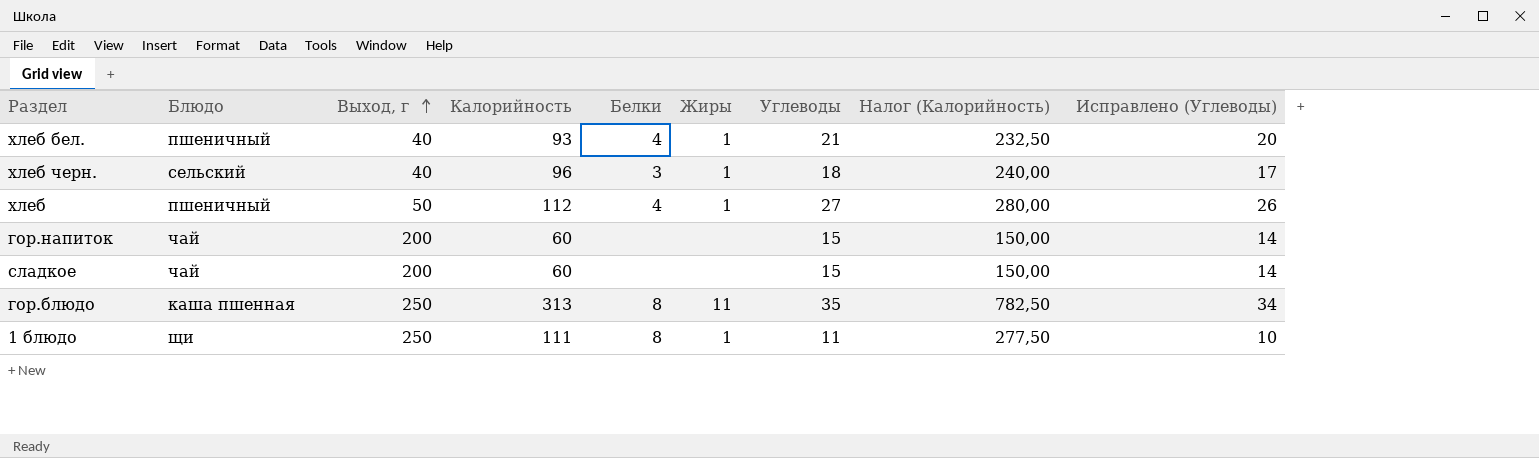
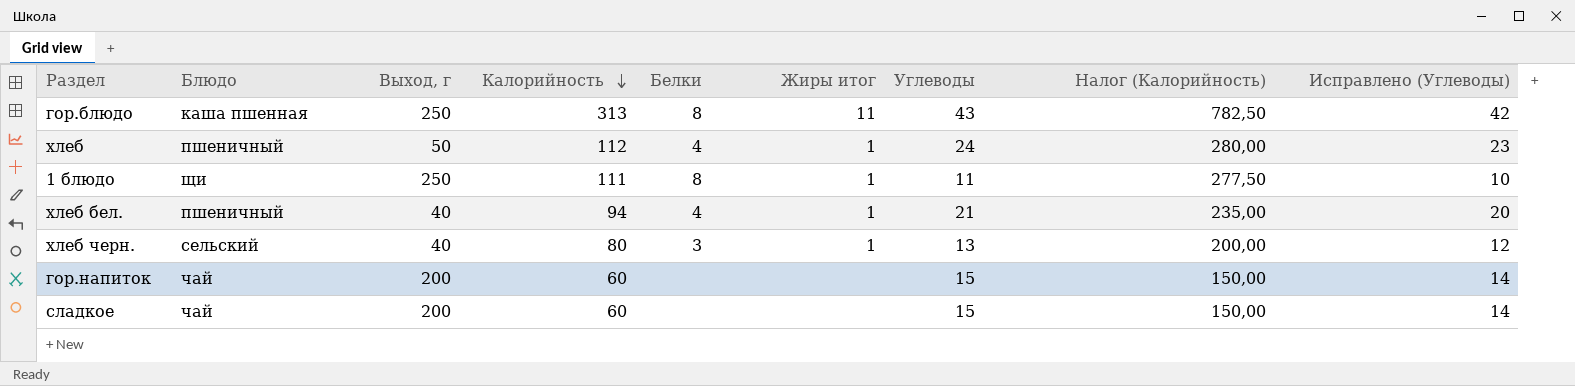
row order: Выход, г ascending -> Калорийность descending
column name: Жиры -> Жиры итог
гор.блюдо | Углеводы: 35 -> 43
гор.блюдо | Исправлено (Углеводы): 34 -> 42
хлеб | Углеводы: 27 -> 24
хлеб | Исправлено (Углеводы): 26 -> 23
хлеб бел. | Калорийность: 93 -> 94
хлеб бел. | Налог (Калорийность): 232,50 -> 235,00
хлеб черн. | Калорийность: 96 -> 80
хлеб черн. | Углеводы: 18 -> 13
хлеб черн. | Налог (Калорийность): 240,00 -> 200,00
хлеб черн. | Исправлено (Углеводы): 17 -> 12

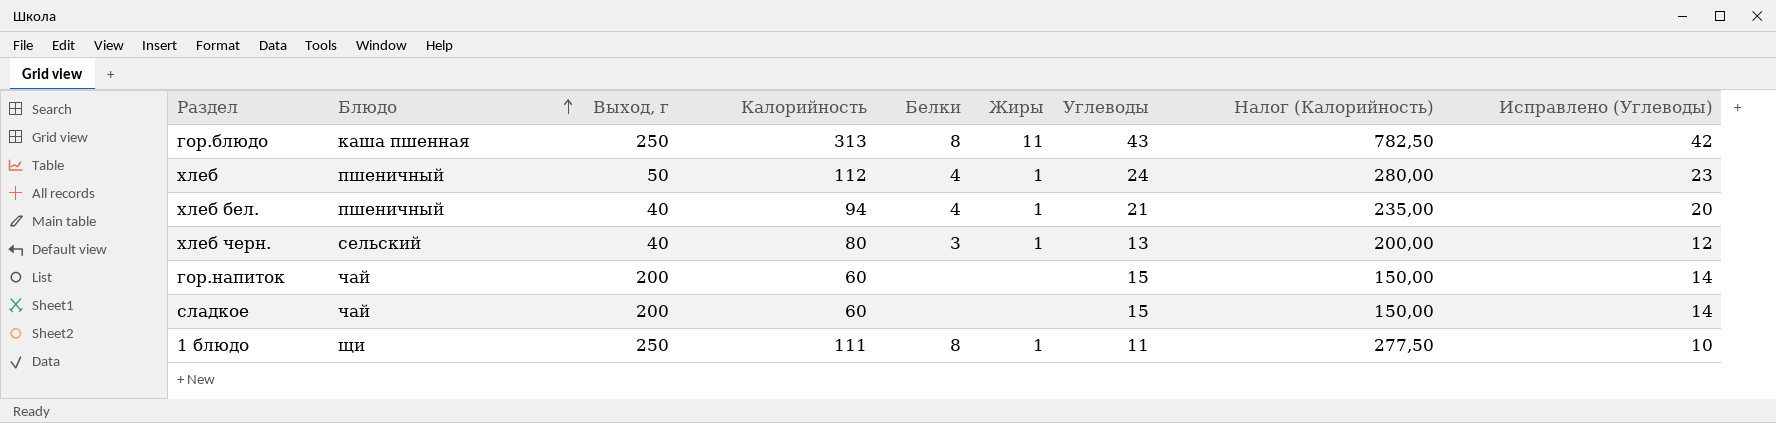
row order: Калорийность descending -> Блюдо ascending
column name: Жиры итог -> Жиры

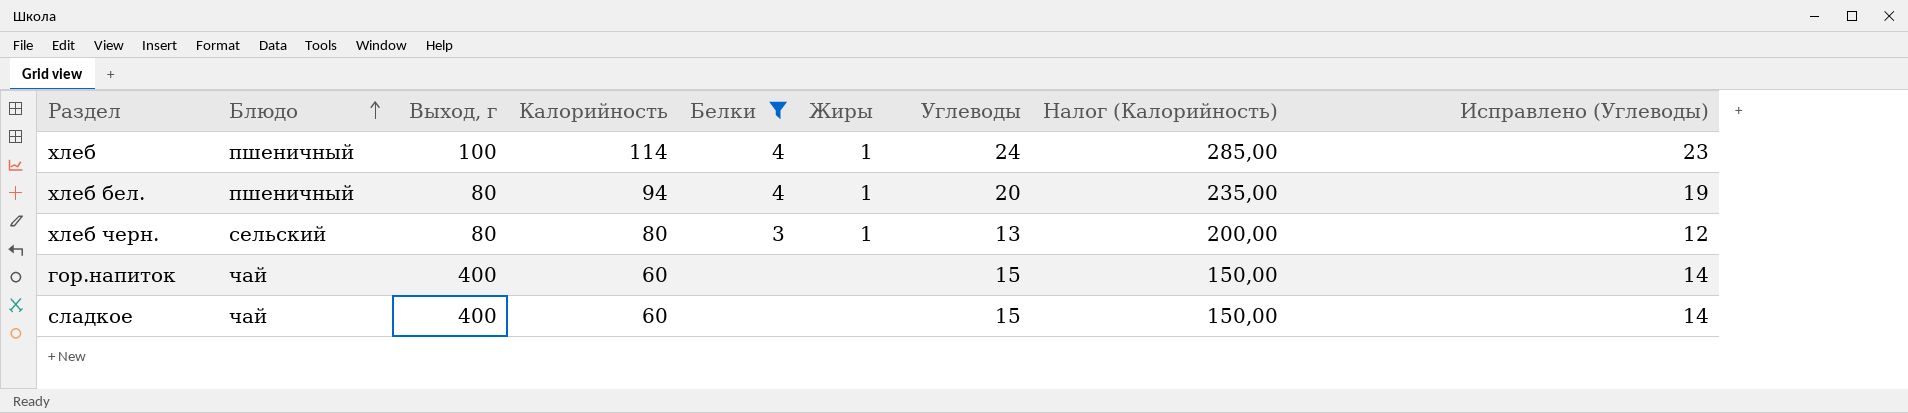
filter: none -> Белки != 8
хлеб | Выход, г: 50 -> 100
хлеб | Калорийность: 112 -> 114
хлеб | Налог (Калорийность): 280,00 -> 285,00
хлеб бел. | Выход, г: 40 -> 80
хлеб бел. | Углеводы: 21 -> 20
хлеб бел. | Исправлено (Углеводы): 20 -> 19
хлеб черн. | Выход, г: 40 -> 80
гор.напиток | Выход, г: 200 -> 400
сладкое | Выход, г: 200 -> 400

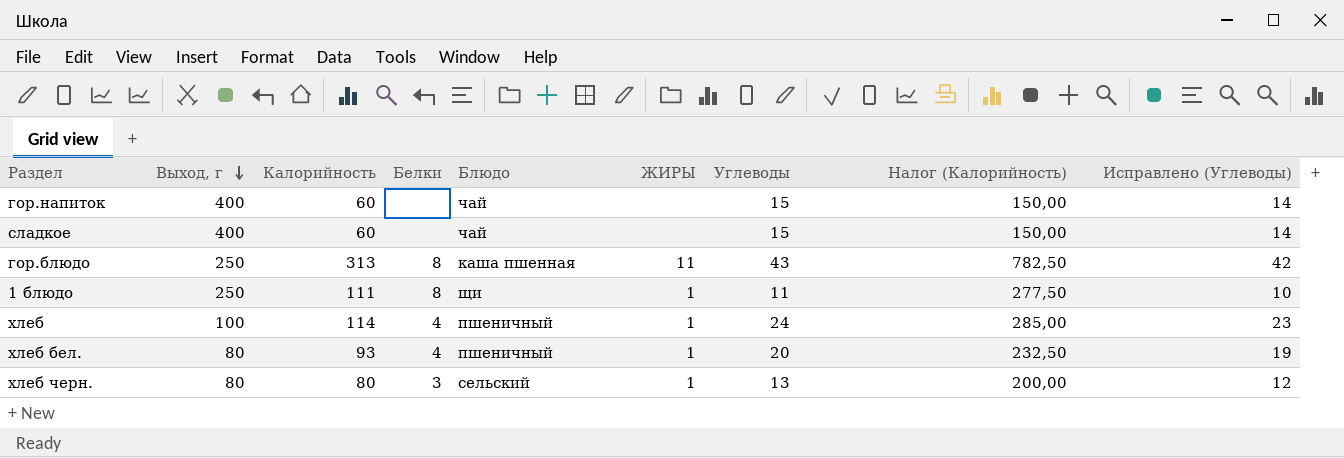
filter: Белки != 8 -> none
row order: Блюдо ascending -> Выход, г descending
column Блюдо | position: 2 -> 5
column name: Жиры -> ЖИРЫ
хлеб бел. | Калорийность: 94 -> 93
хлеб бел. | Налог (Калорийность): 235,00 -> 232,50

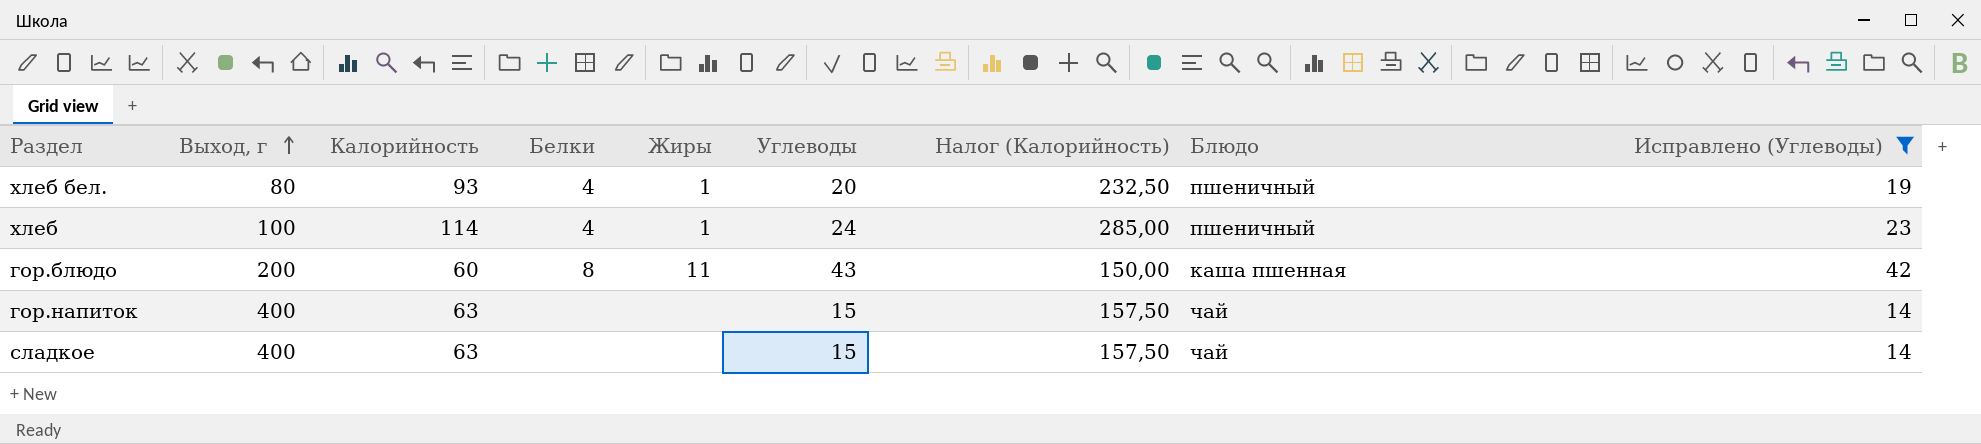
filter: none -> Исправлено (Углеводы) >= 14
row order: Выход, г descending -> Выход, г ascending
column name: ЖИРЫ -> Жиры
column Блюдо | position: 5 -> 8
гор.блюдо | Выход, г: 250 -> 200
гор.блюдо | Калорийность: 313 -> 60
гор.блюдо | Налог (Калорийность): 782,50 -> 150,00
гор.напиток | Калорийность: 60 -> 63
гор.напиток | Налог (Калорийность): 150,00 -> 157,50
сладкое | Калорийность: 60 -> 63
сладкое | Налог (Калорийность): 150,00 -> 157,50

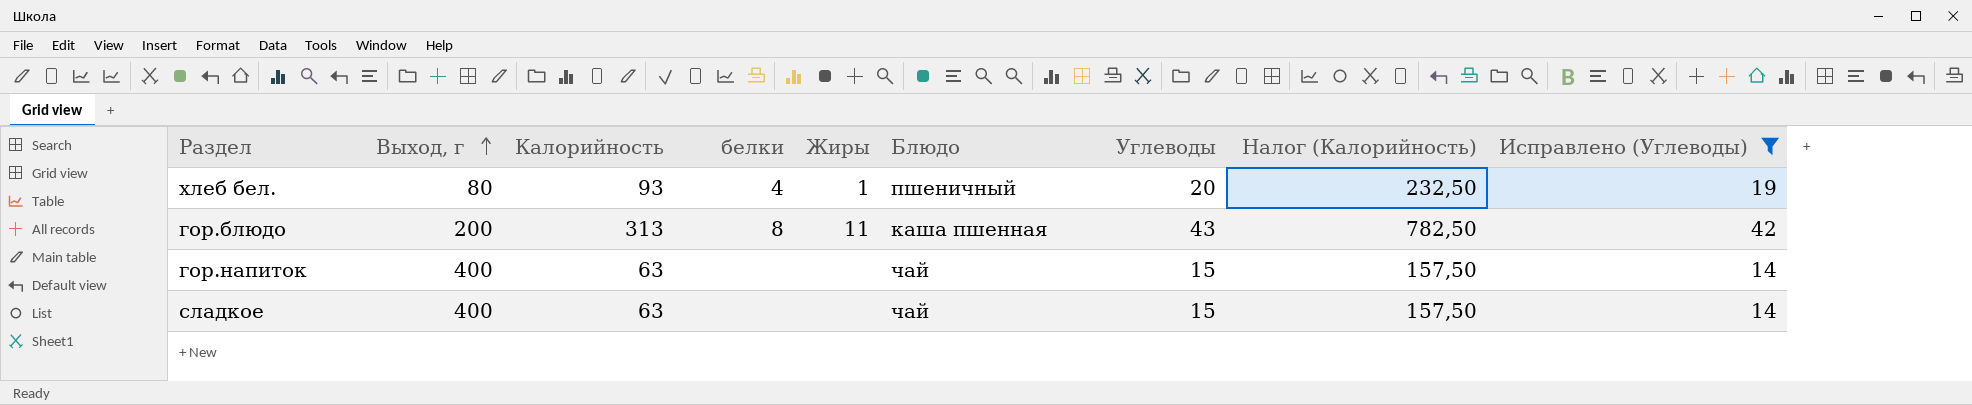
column name: Белки -> белки
column Блюдо | position: 8 -> 6
row хлеб: 100 | 114 | 4 | 1 | 24 | 285,00 | пшеничный | 23 -> none
гор.блюдо | Калорийность: 60 -> 313
гор.блюдо | Налог (Калорийность): 150,00 -> 782,50

